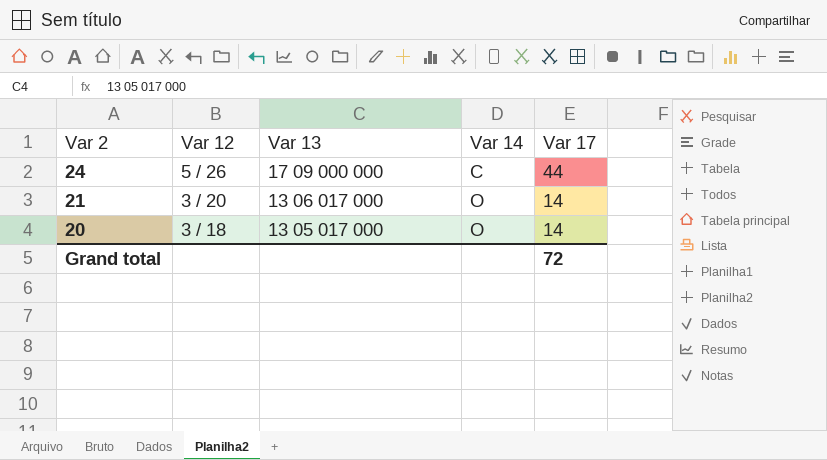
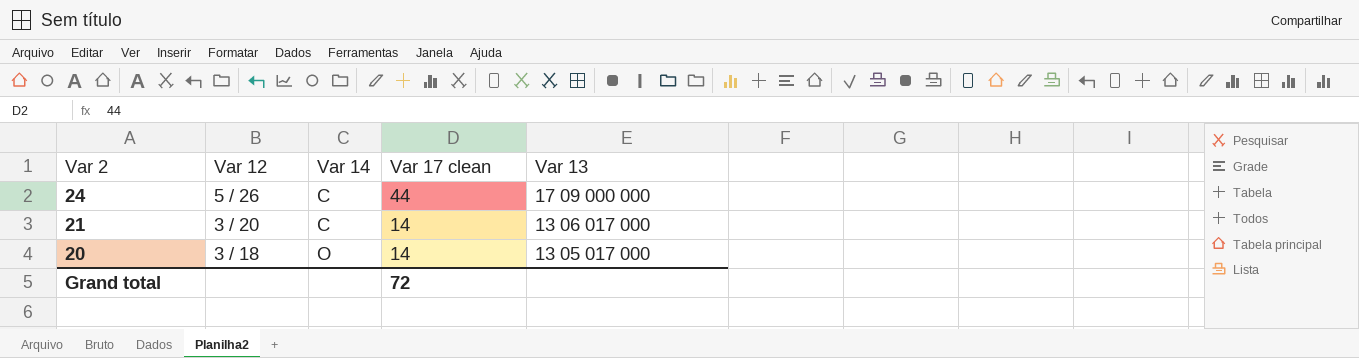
column name: Var 17 -> Var 17 clean
column Var 13 | position: 3 -> 5
21 | Var 14: O -> C

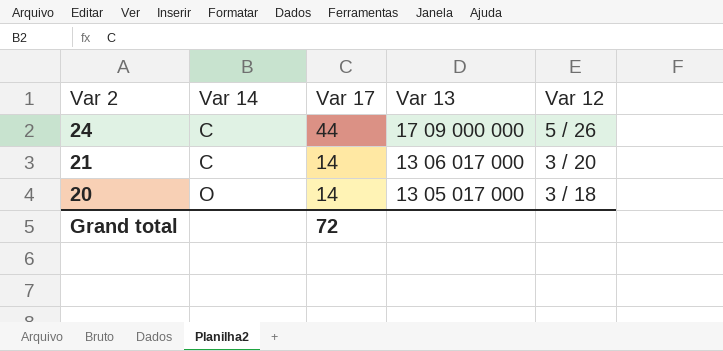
column name: Var 17 clean -> Var 17
column Var 12 | position: 2 -> 5

